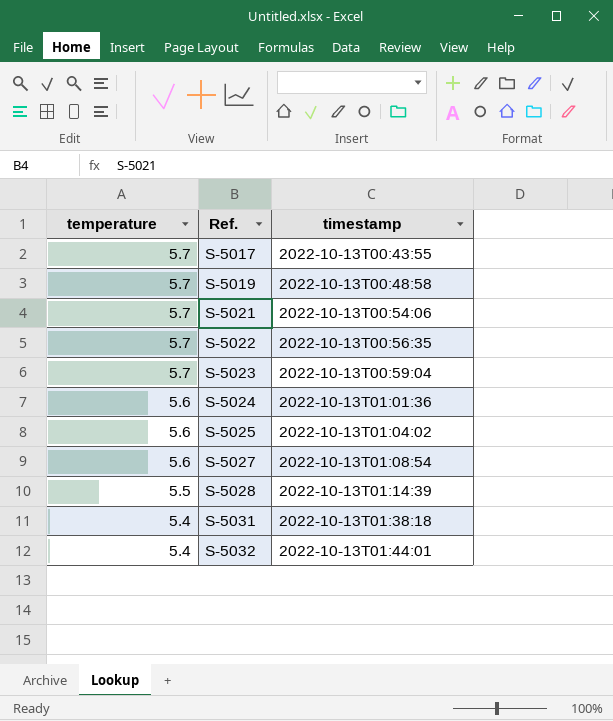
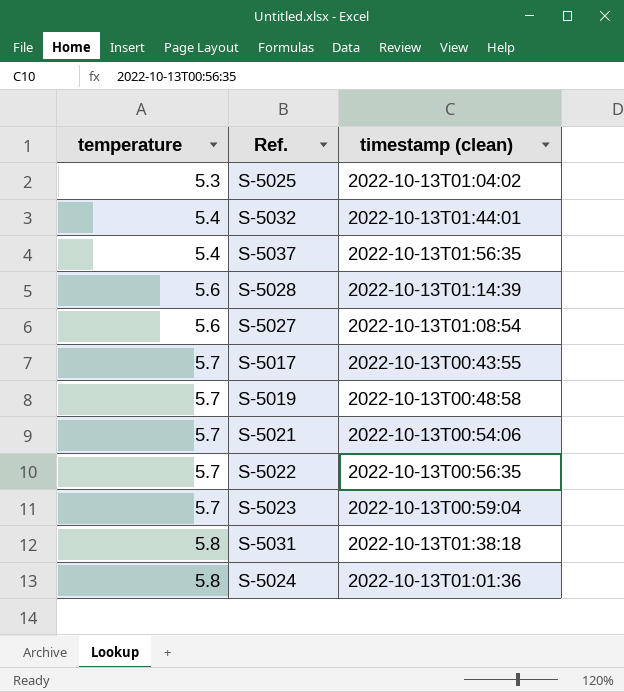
row order: temperature descending -> temperature ascending
column name: timestamp -> timestamp (clean)
S-5025 | temperature: 5.6 -> 5.3
row S-5037: none -> 5.4 | 2022-10-13T01:56:35
S-5028 | temperature: 5.5 -> 5.6
S-5031 | temperature: 5.4 -> 5.8
S-5024 | temperature: 5.6 -> 5.8

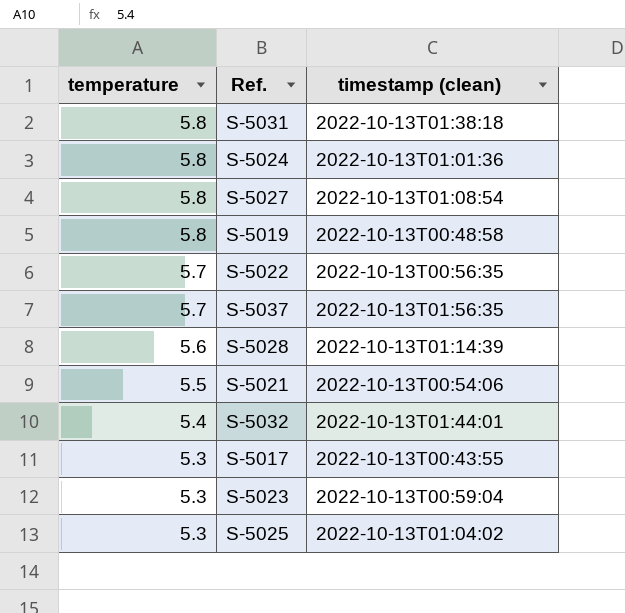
row order: temperature ascending -> temperature descending
S-5027 | temperature: 5.6 -> 5.8
S-5019 | temperature: 5.7 -> 5.8
S-5037 | temperature: 5.4 -> 5.7
S-5021 | temperature: 5.7 -> 5.5
S-5017 | temperature: 5.7 -> 5.3
S-5023 | temperature: 5.7 -> 5.3

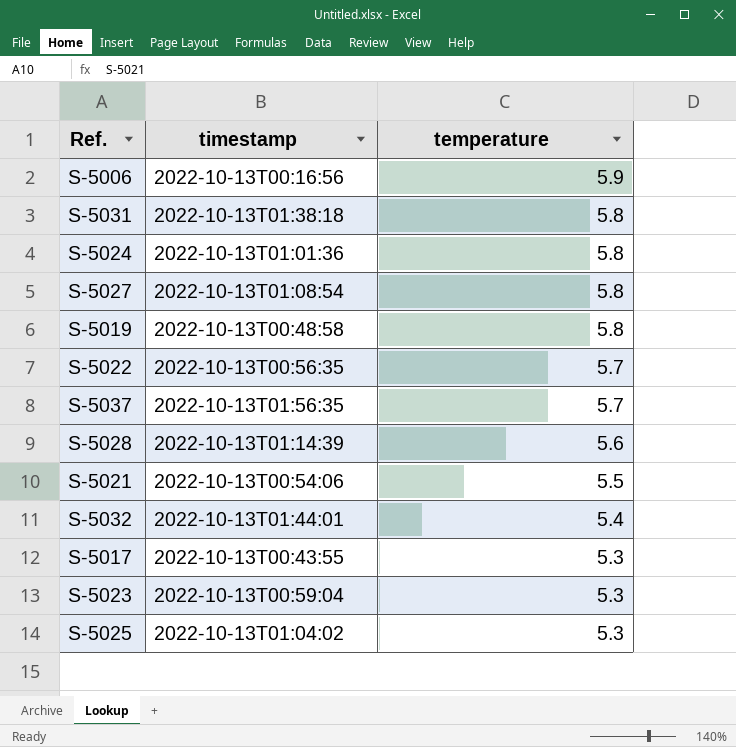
column name: timestamp (clean) -> timestamp
column temperature | position: 1 -> 3
row S-5006: none -> 2022-10-13T00:16:56 | 5.9

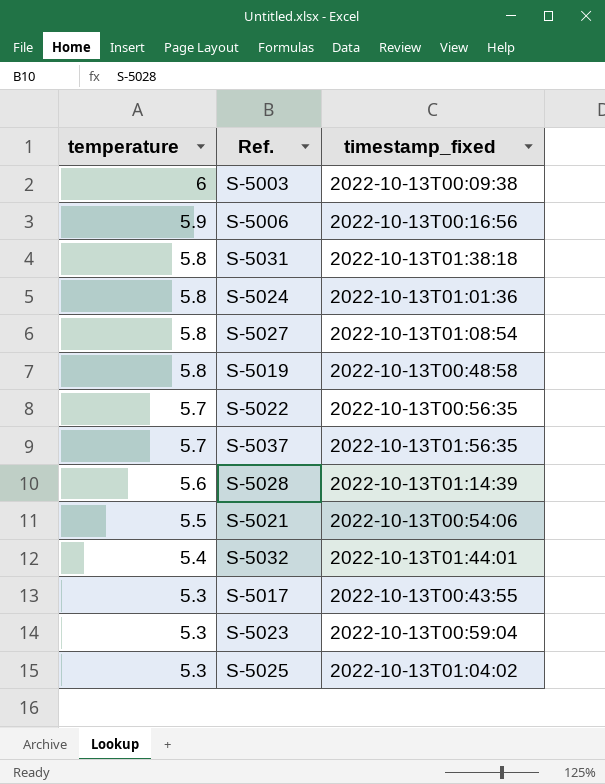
column temperature | position: 3 -> 1
column name: timestamp -> timestamp_fixed
row S-5003: none -> 6 | 2022-10-13T00:09:38

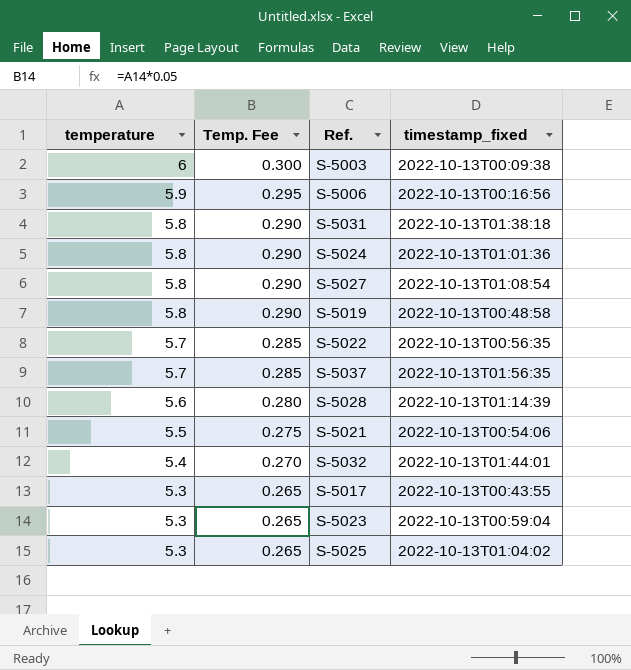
column Temp. Fee | formula: none -> [temperature] * 0.05

